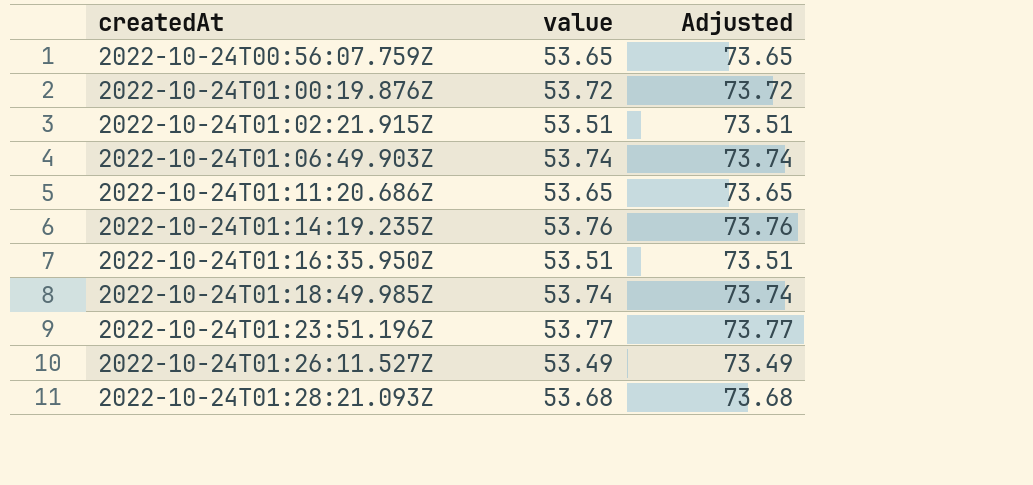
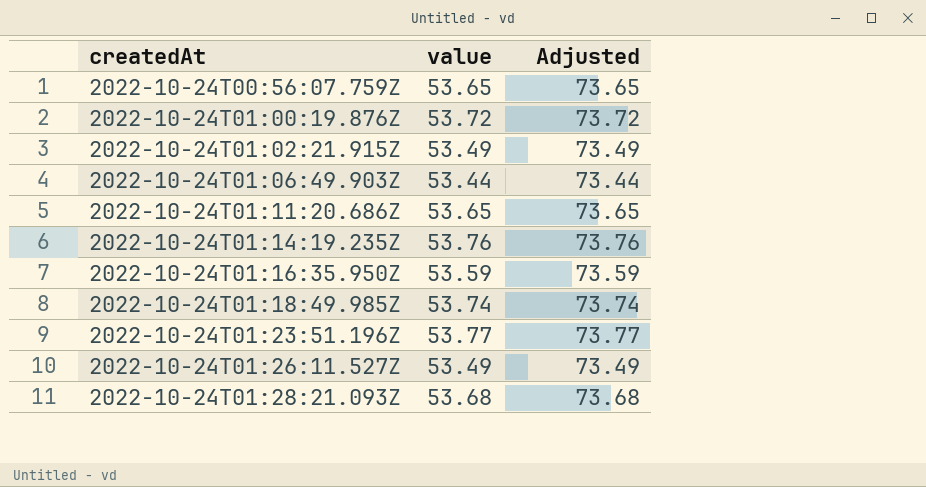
2022-10-24T01:02:21.915Z | value: 53.51 -> 53.49
2022-10-24T01:02:21.915Z | Adjusted: 73.51 -> 73.49
2022-10-24T01:06:49.903Z | value: 53.74 -> 53.44
2022-10-24T01:06:49.903Z | Adjusted: 73.74 -> 73.44
2022-10-24T01:16:35.950Z | value: 53.51 -> 53.59
2022-10-24T01:16:35.950Z | Adjusted: 73.51 -> 73.59

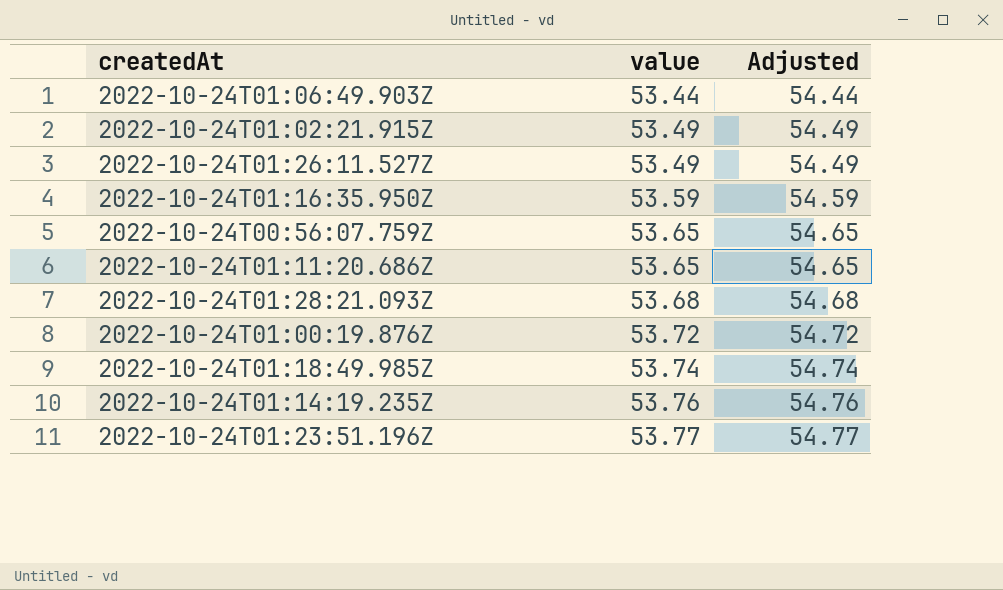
row order: createdAt ascending -> value ascending
column Adjusted | formula: [value] + 20 -> [value] + 1

